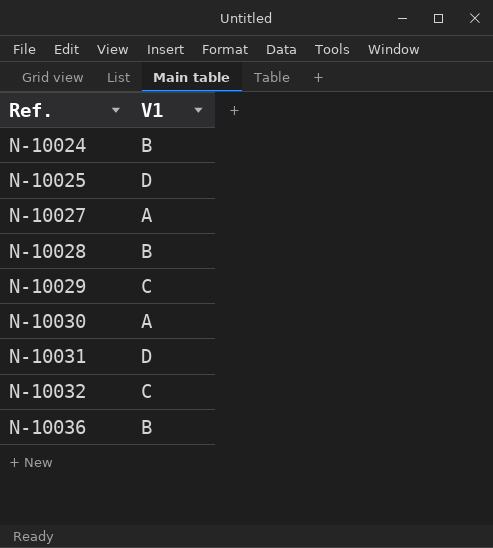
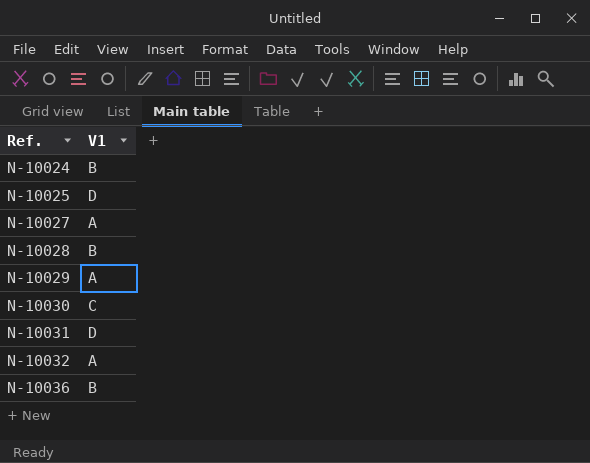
N-10029 | V1: C -> A
N-10030 | V1: A -> C
N-10032 | V1: C -> A

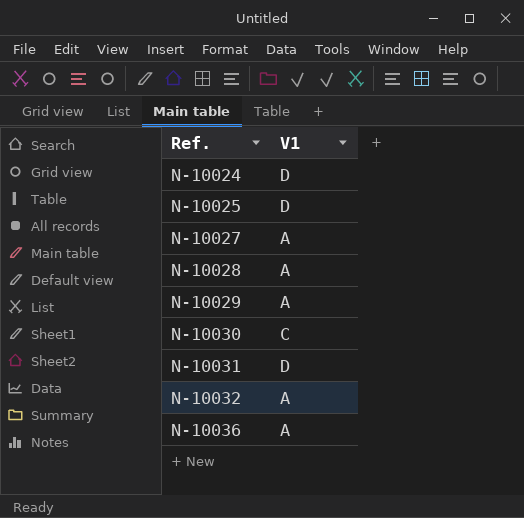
N-10024 | V1: B -> D
N-10028 | V1: B -> A
N-10036 | V1: B -> A

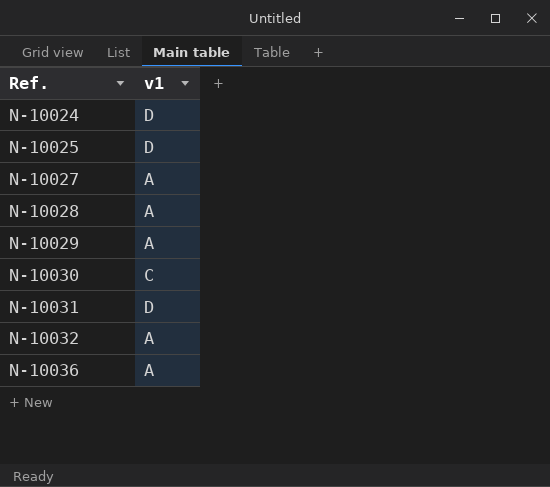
column name: V1 -> v1

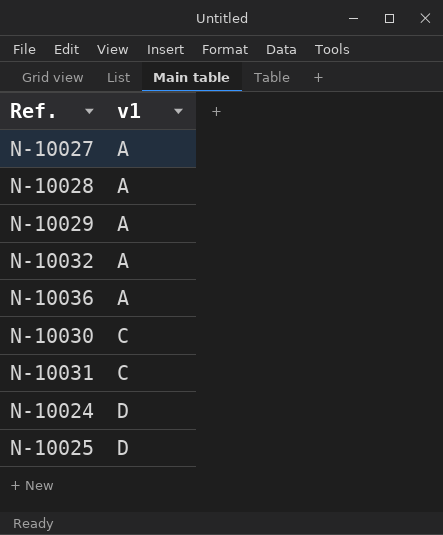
row order: Ref. ascending -> v1 ascending
N-10031 | v1: D -> C

